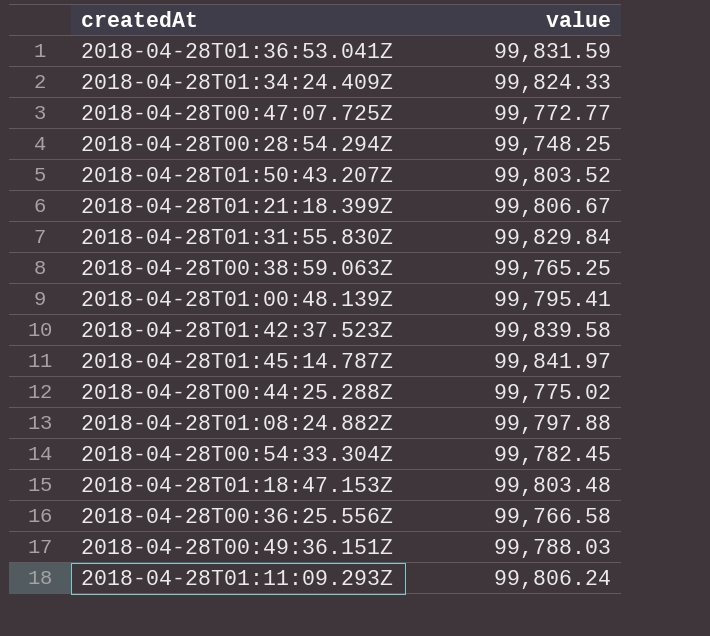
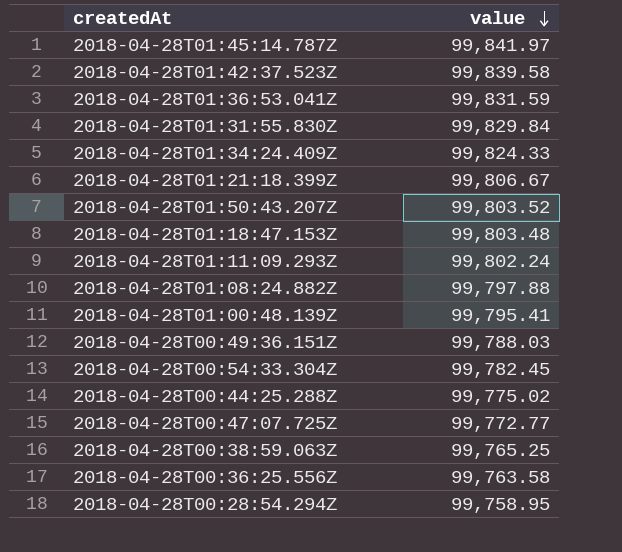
row order: none -> value descending
2018-04-28T01:11:09.293Z | value: 99,806.24 -> 99,802.24
2018-04-28T00:36:25.556Z | value: 99,766.58 -> 99,763.58
2018-04-28T00:28:54.294Z | value: 99,748.25 -> 99,758.95

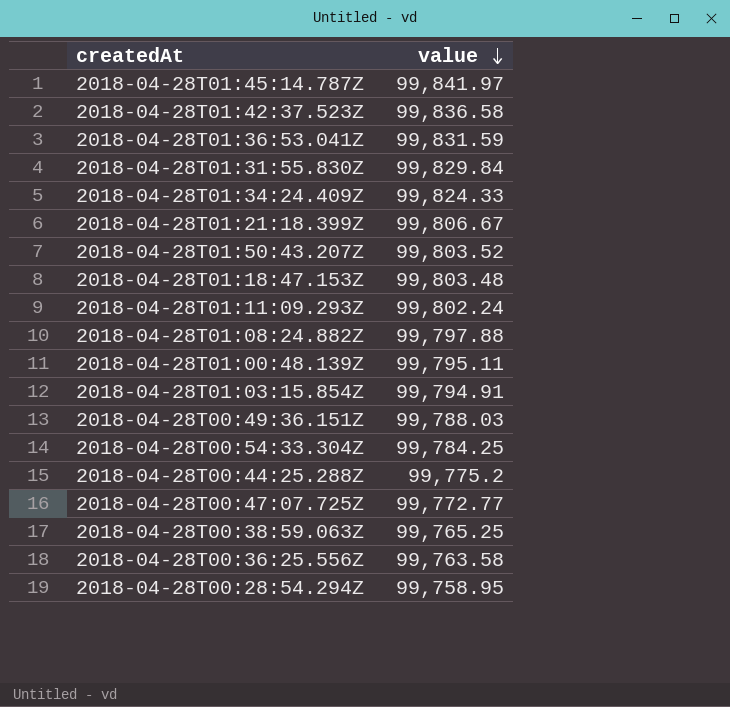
2018-04-28T01:42:37.523Z | value: 99,839.58 -> 99,836.58
2018-04-28T01:00:48.139Z | value: 99,795.41 -> 99,795.11
row 2018-04-28T01:03:15.854Z: none -> 99,794.91
2018-04-28T00:54:33.304Z | value: 99,782.45 -> 99,784.25
2018-04-28T00:44:25.288Z | value: 99,775.02 -> 99,775.2

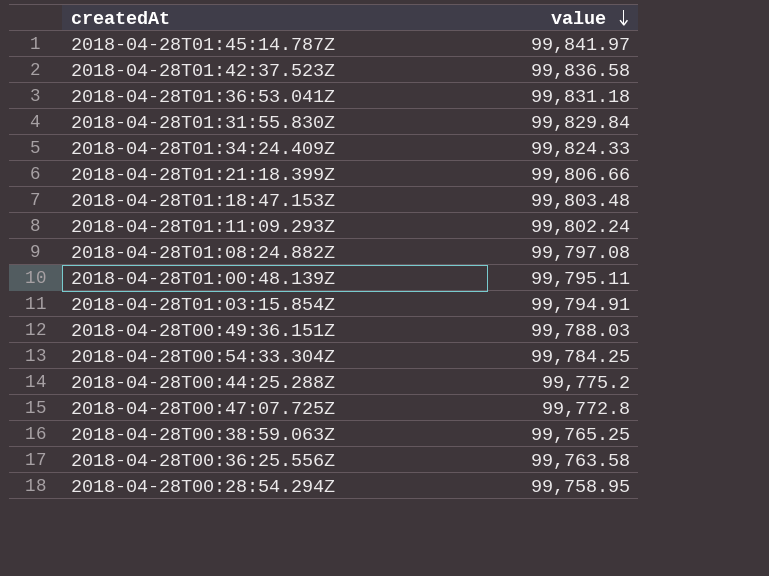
row 2018-04-28T01:50:43.207Z: 99,803.52 -> none
2018-04-28T01:36:53.041Z | value: 99,831.59 -> 99,831.18
2018-04-28T01:21:18.399Z | value: 99,806.67 -> 99,806.66
2018-04-28T01:08:24.882Z | value: 99,797.88 -> 99,797.08
2018-04-28T00:47:07.725Z | value: 99,772.77 -> 99,772.8

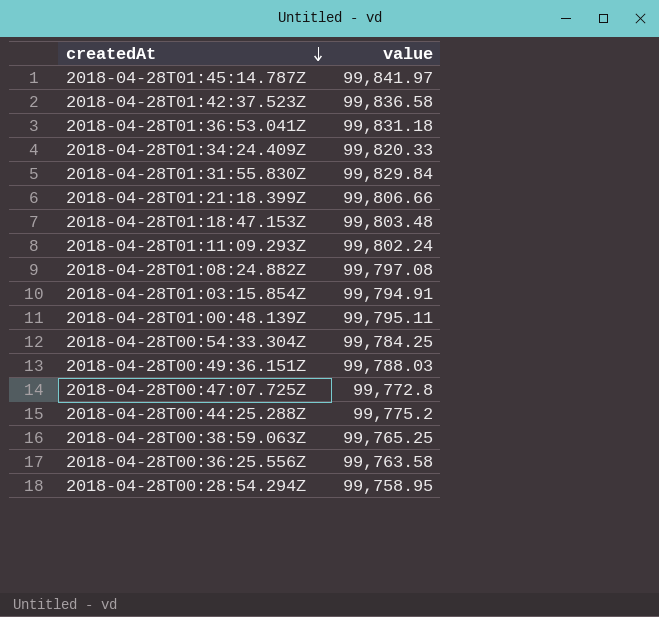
row order: value descending -> createdAt descending
2018-04-28T01:34:24.409Z | value: 99,824.33 -> 99,820.33

